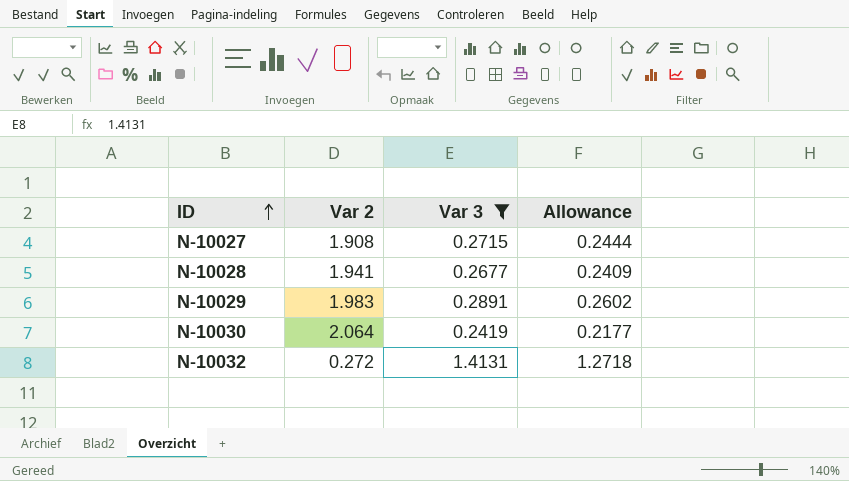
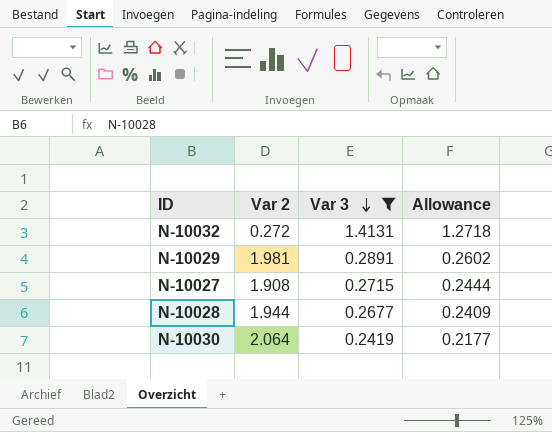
row order: ID ascending -> Var 3 descending
N-10029 | Var 2: 1.983 -> 1.981
N-10028 | Var 2: 1.941 -> 1.944

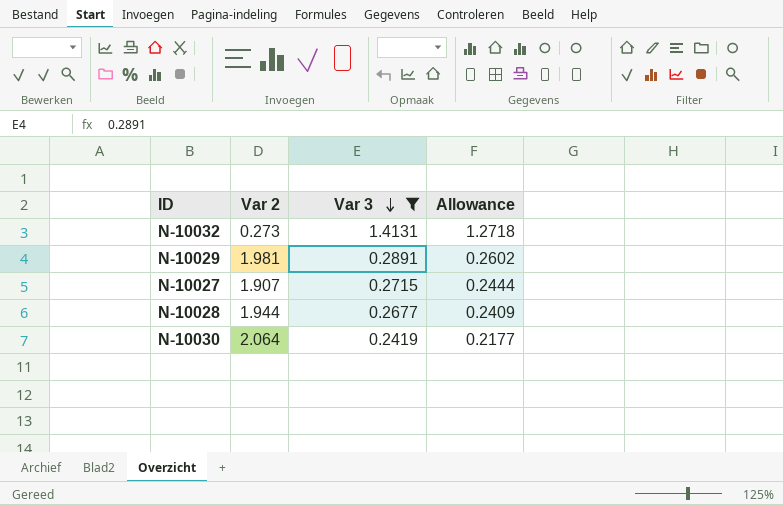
N-10032 | Var 2: 0.272 -> 0.273
N-10027 | Var 2: 1.908 -> 1.907

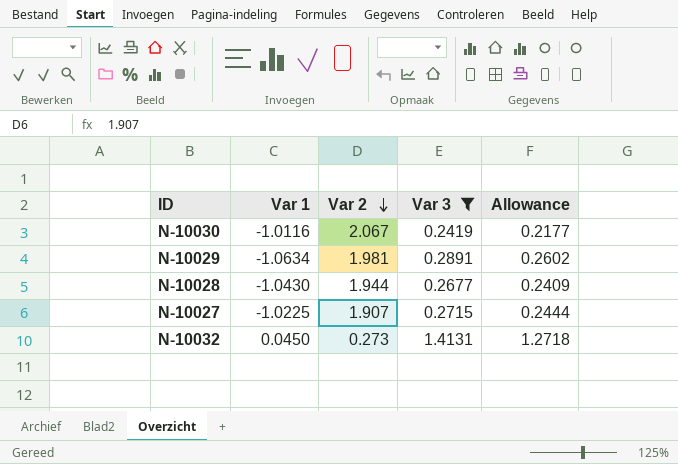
row order: Var 3 descending -> Var 2 descending
column Var 1 | position: none -> 2
N-10030 | Var 2: 2.064 -> 2.067

